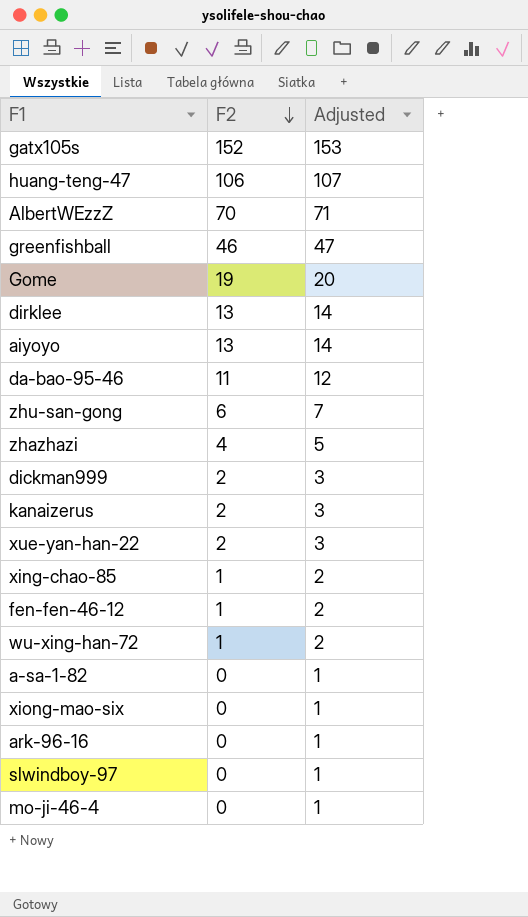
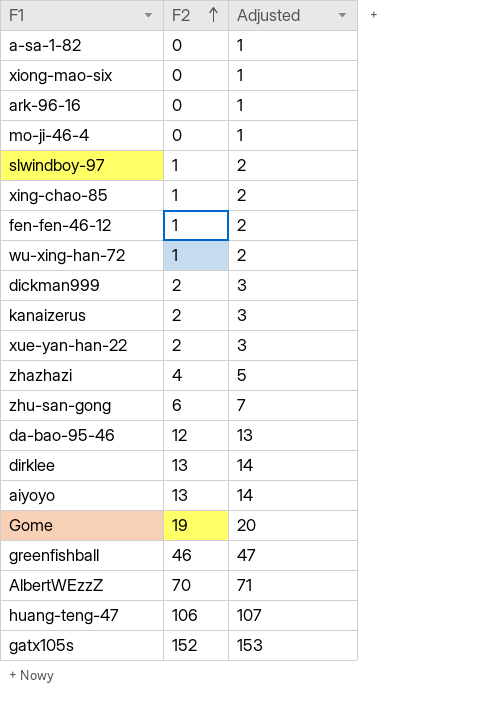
row order: F2 descending -> F2 ascending
slwindboy-97 | F2: 0 -> 1
slwindboy-97 | Adjusted: 1 -> 2
da-bao-95-46 | F2: 11 -> 12
da-bao-95-46 | Adjusted: 12 -> 13

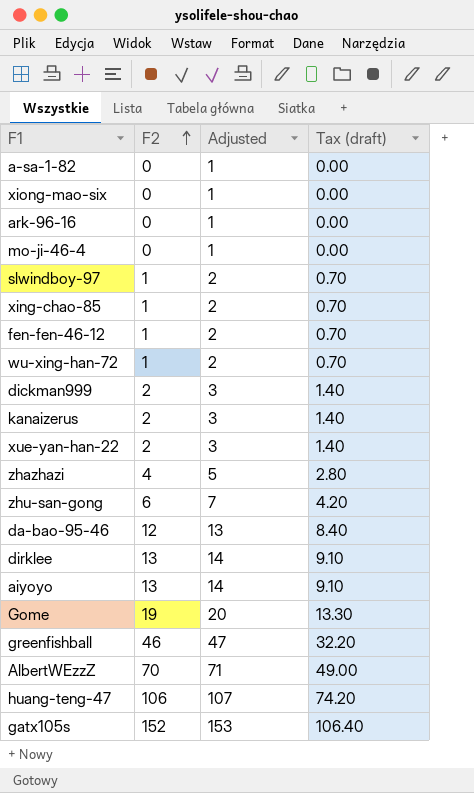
column Tax (draft) | formula: none -> [F2] * 0.7

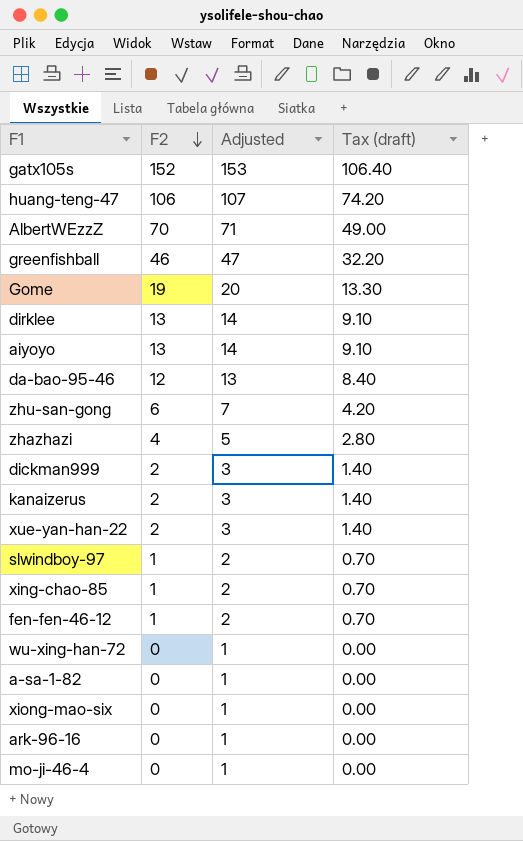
row order: F2 ascending -> F2 descending
wu-xing-han-72 | F2: 1 -> 0
wu-xing-han-72 | Adjusted: 2 -> 1
wu-xing-han-72 | Tax (draft): 0.70 -> 0.00

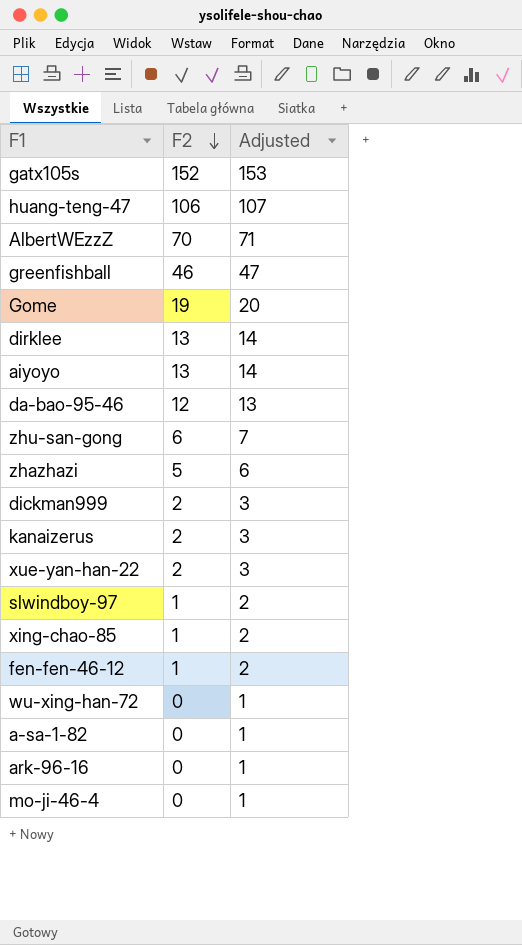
column Tax (draft) | formula: [F2] * 0.7 -> none
row xiong-mao-six: 0 | 1 | 0.00 -> none
zhazhazi | F2: 4 -> 5
zhazhazi | Adjusted: 5 -> 6

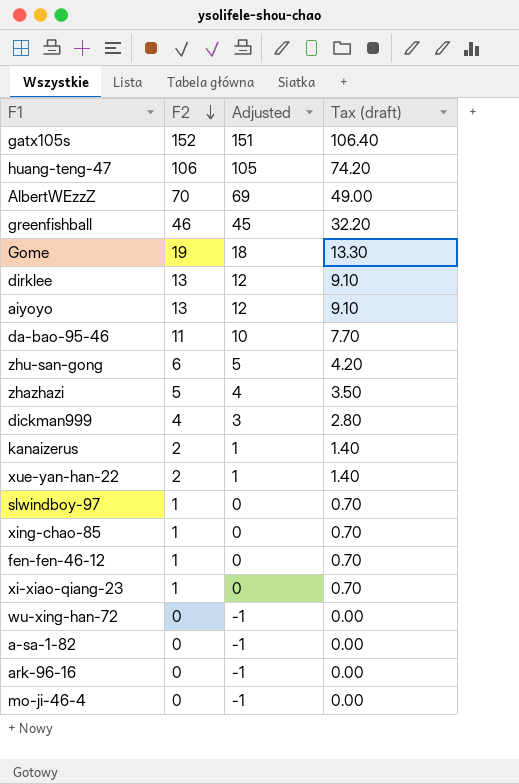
column Adjusted | formula: [F2] + 1 -> [F2] - 1
column Tax (draft) | formula: none -> [F2] * 0.7
da-bao-95-46 | F2: 12 -> 11
dickman999 | F2: 2 -> 4
row xi-xiao-qiang-23: none -> 1 | 0 | 0.70

